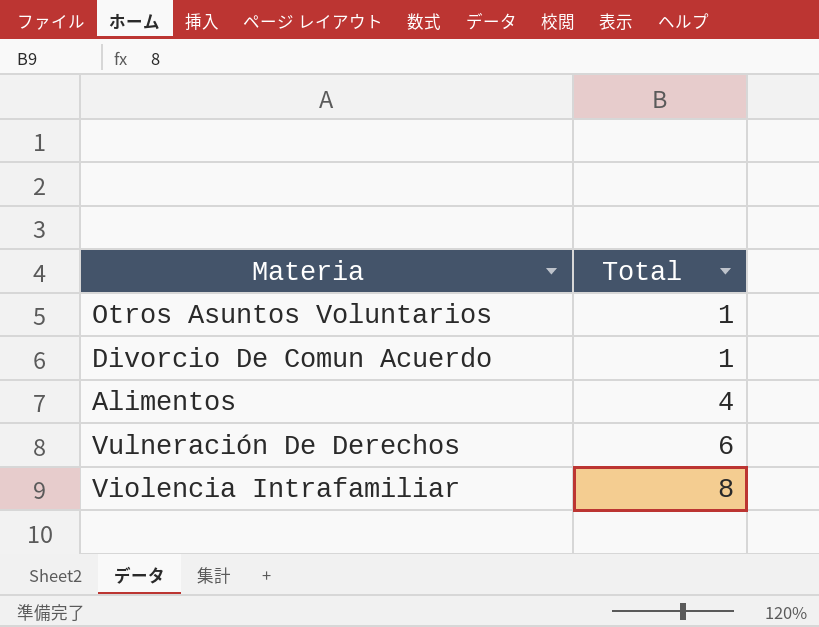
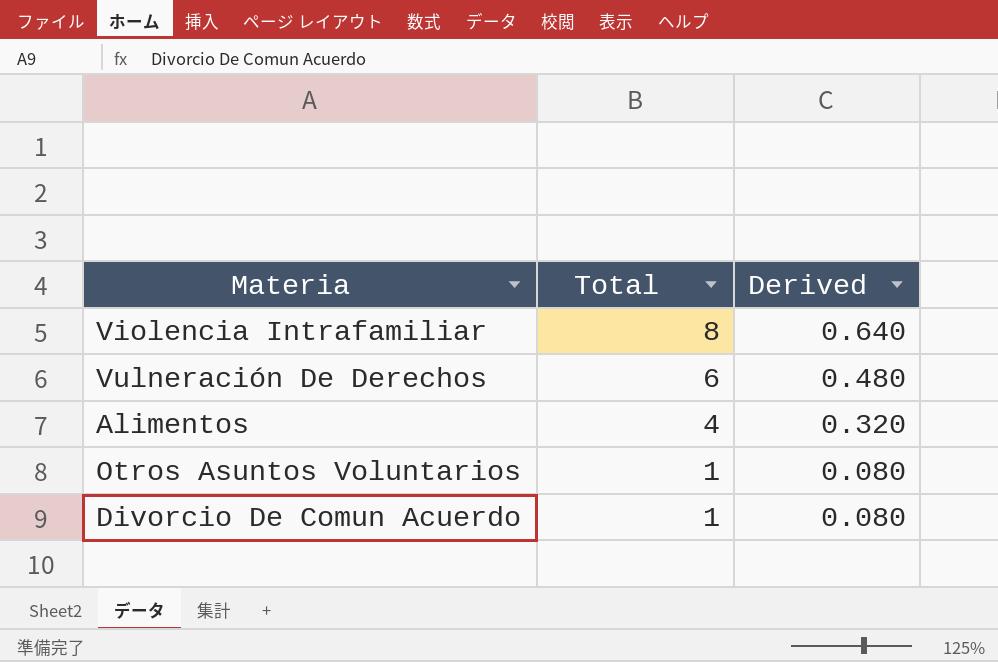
row order: Total ascending -> Total descending
column Derived | formula: none -> [Total] * 0.08

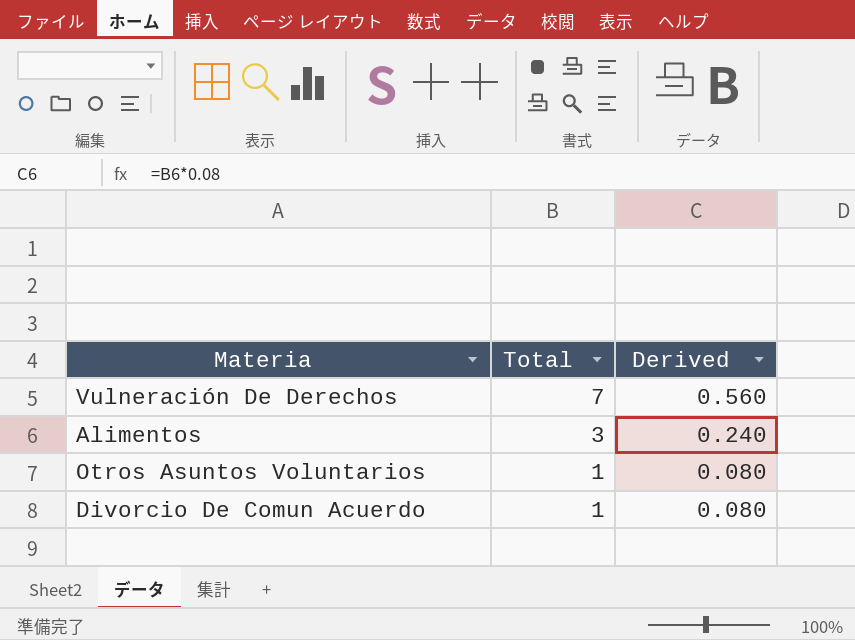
row Violencia Intrafamiliar: 8 | 0.640 -> none
Vulneración De Derechos | Total: 6 -> 7
Vulneración De Derechos | Derived: 0.480 -> 0.560
Alimentos | Total: 4 -> 3
Alimentos | Derived: 0.320 -> 0.240

